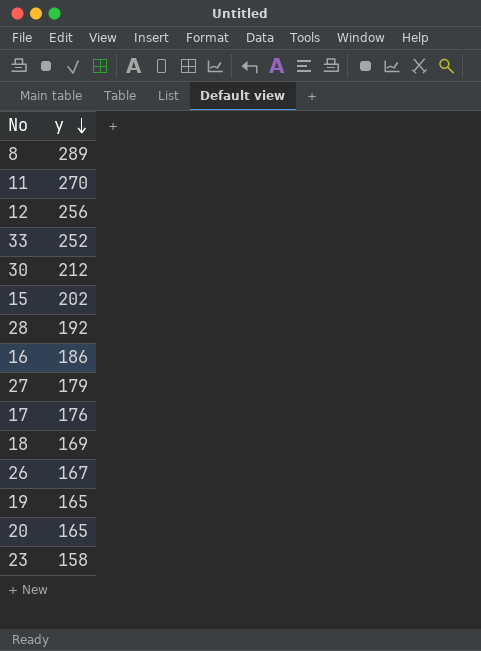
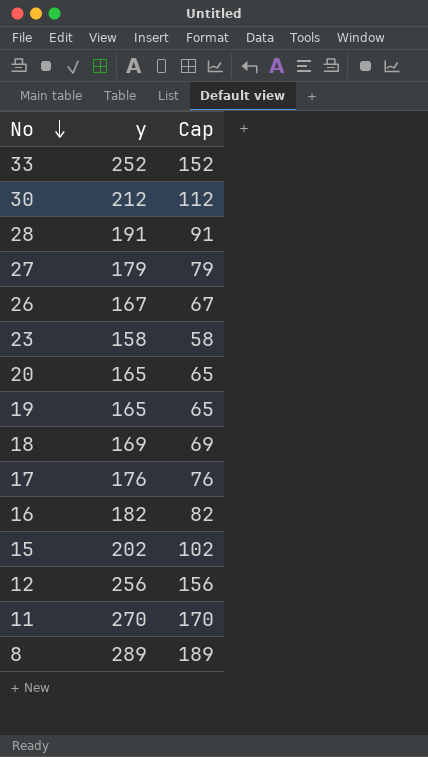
row order: y descending -> No descending
column Cap | formula: none -> [y] - 100
28 | y: 192 -> 191
16 | y: 186 -> 182

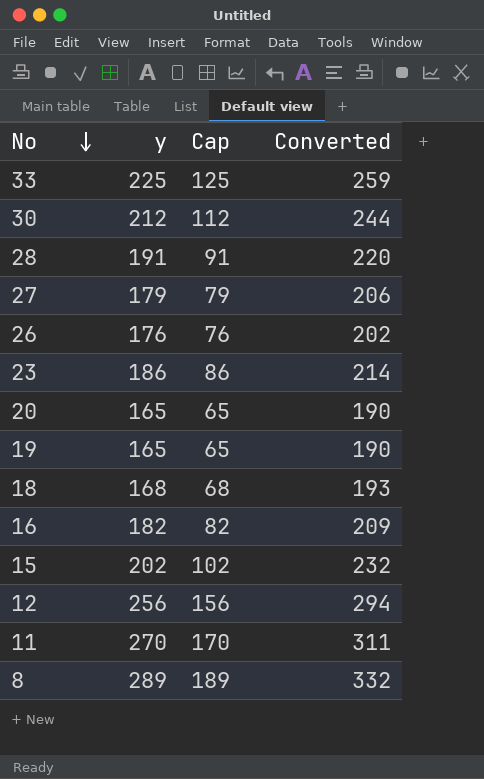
column Converted | formula: none -> [y] * 1.15
row 17: 176 | 76 -> none
33 | y: 252 -> 225
33 | Cap: 152 -> 125
26 | y: 167 -> 176
26 | Cap: 67 -> 76
23 | y: 158 -> 186
23 | Cap: 58 -> 86
18 | y: 169 -> 168
18 | Cap: 69 -> 68

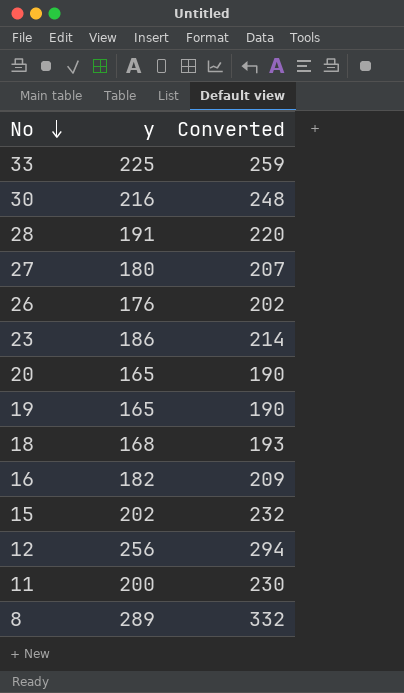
column Cap | formula: [y] - 100 -> none
30 | y: 212 -> 216
30 | Converted: 244 -> 248
27 | y: 179 -> 180
27 | Converted: 206 -> 207
11 | y: 270 -> 200
11 | Converted: 311 -> 230

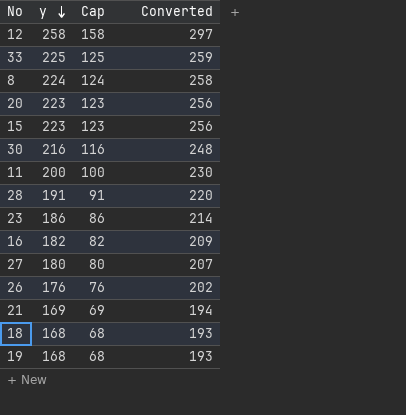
row order: No descending -> y descending
column Cap | formula: none -> [y] - 100
12 | y: 256 -> 258
12 | Converted: 294 -> 297
8 | y: 289 -> 224
8 | Converted: 332 -> 258
20 | y: 165 -> 223
20 | Converted: 190 -> 256
15 | y: 202 -> 223
15 | Converted: 232 -> 256
row 21: none -> 169 | 69 | 194
19 | y: 165 -> 168
19 | Converted: 190 -> 193

